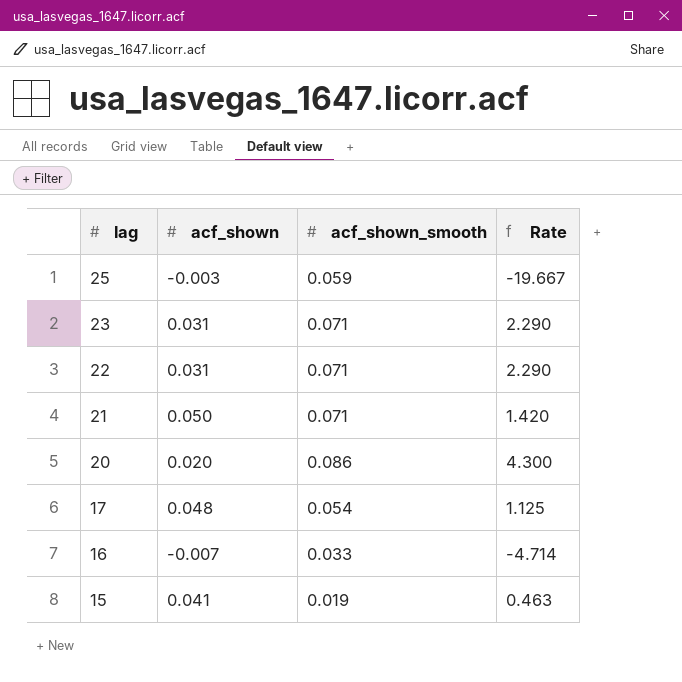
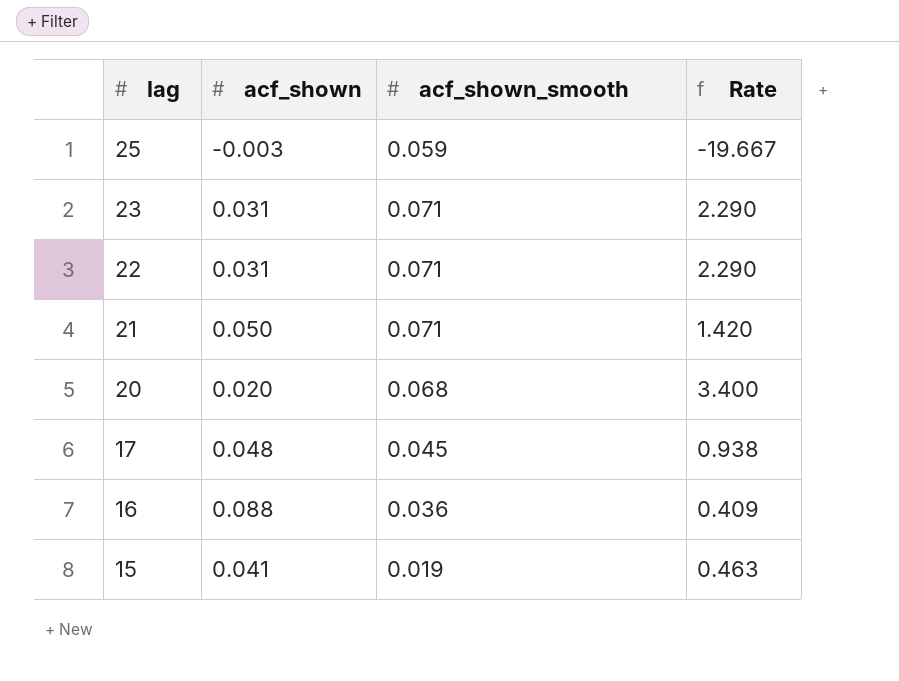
20 | acf_shown_smooth: 0.086 -> 0.068
20 | Rate: 4.300 -> 3.400
17 | acf_shown_smooth: 0.054 -> 0.045
17 | Rate: 1.125 -> 0.938
16 | acf_shown: -0.007 -> 0.088
16 | acf_shown_smooth: 0.033 -> 0.036
16 | Rate: -4.714 -> 0.409

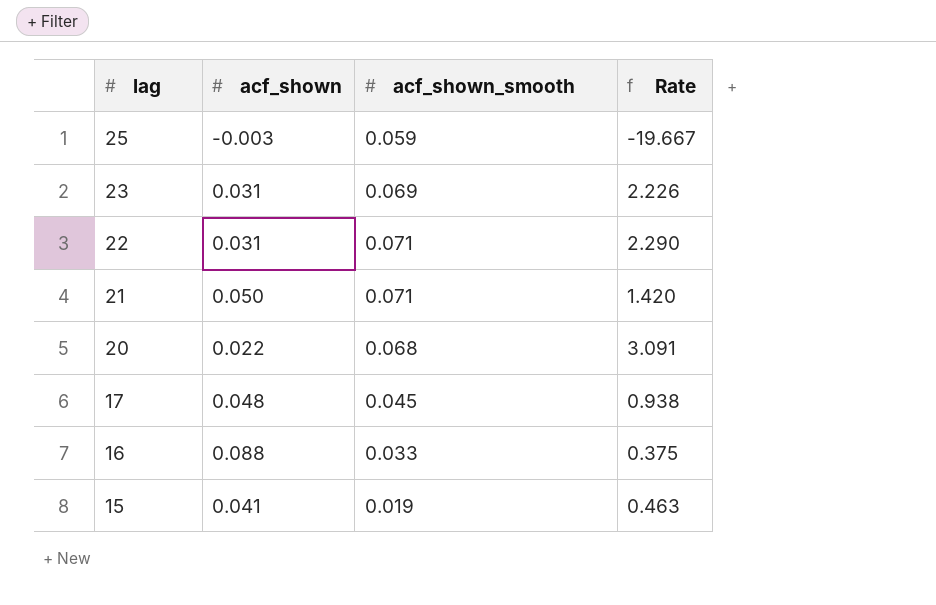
23 | acf_shown_smooth: 0.071 -> 0.069
23 | Rate: 2.290 -> 2.226
20 | acf_shown: 0.020 -> 0.022
20 | Rate: 3.400 -> 3.091
16 | acf_shown_smooth: 0.036 -> 0.033
16 | Rate: 0.409 -> 0.375

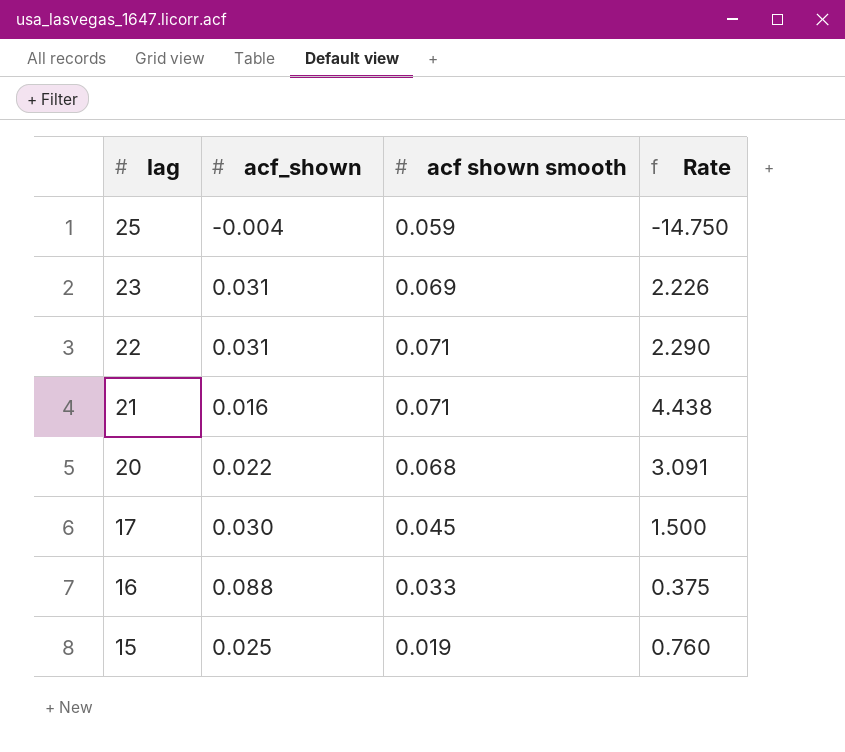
column name: acf_shown_smooth -> acf shown smooth
25 | acf_shown: -0.003 -> -0.004
25 | Rate: -19.667 -> -14.750
21 | acf_shown: 0.050 -> 0.016
21 | Rate: 1.420 -> 4.438
17 | acf_shown: 0.048 -> 0.030
17 | Rate: 0.938 -> 1.500
15 | acf_shown: 0.041 -> 0.025
15 | Rate: 0.463 -> 0.760

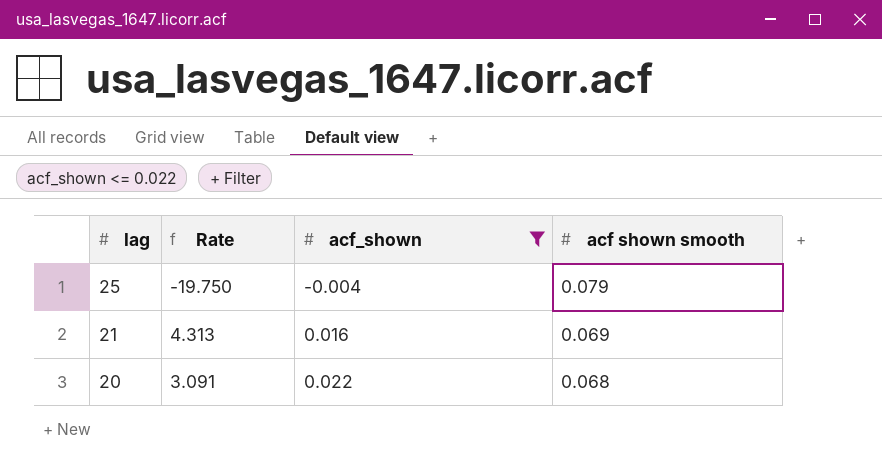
filter: none -> acf_shown <= 0.022
column Rate | position: 4 -> 2
25 | Rate: -14.750 -> -19.750
25 | acf shown smooth: 0.059 -> 0.079
21 | Rate: 4.438 -> 4.313
21 | acf shown smooth: 0.071 -> 0.069

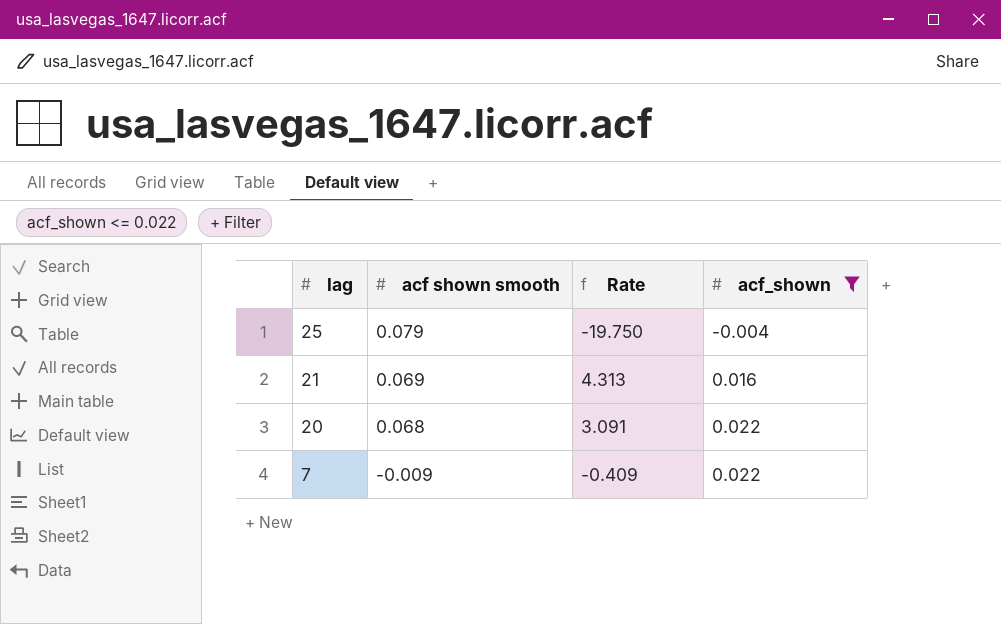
column acf shown smooth | position: 4 -> 2
row 7: none -> -0.009 | -0.409 | 0.022

